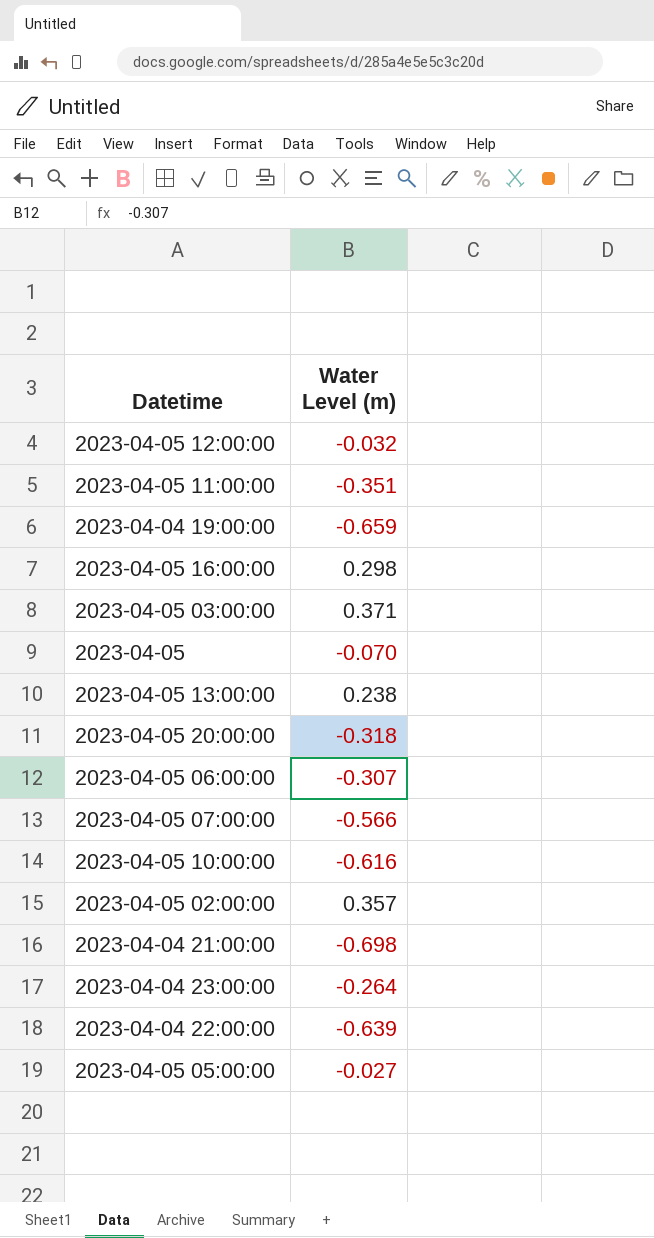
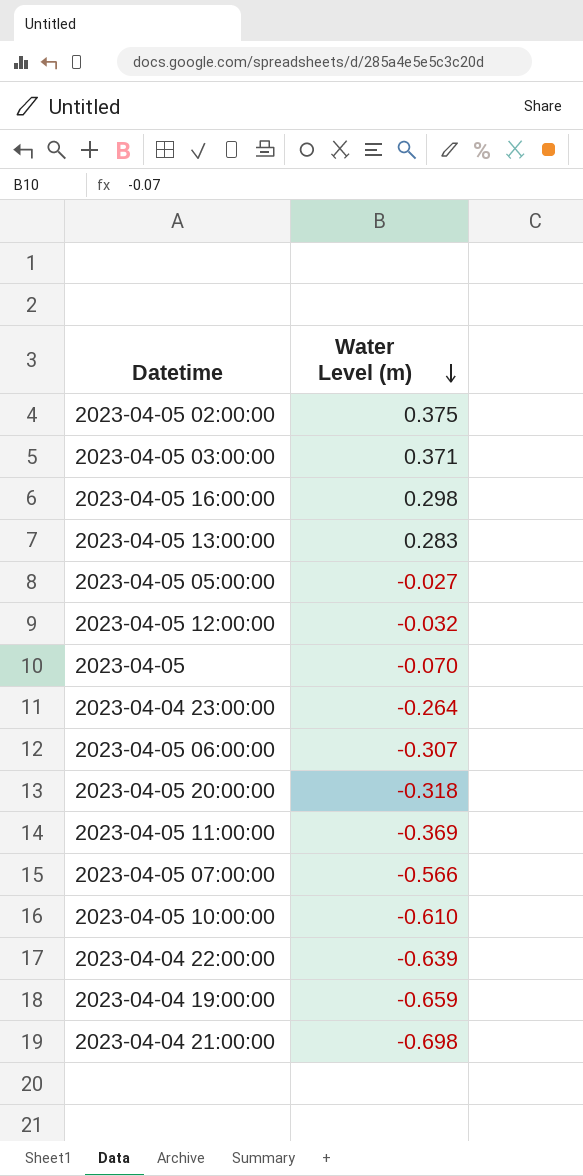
row order: none -> Water Level (m) descending
2023-04-05 02:00:00 | Water Level (m): 0.357 -> 0.375
2023-04-05 13:00:00 | Water Level (m): 0.238 -> 0.283
2023-04-05 11:00:00 | Water Level (m): -0.351 -> -0.369
2023-04-05 10:00:00 | Water Level (m): -0.616 -> -0.610

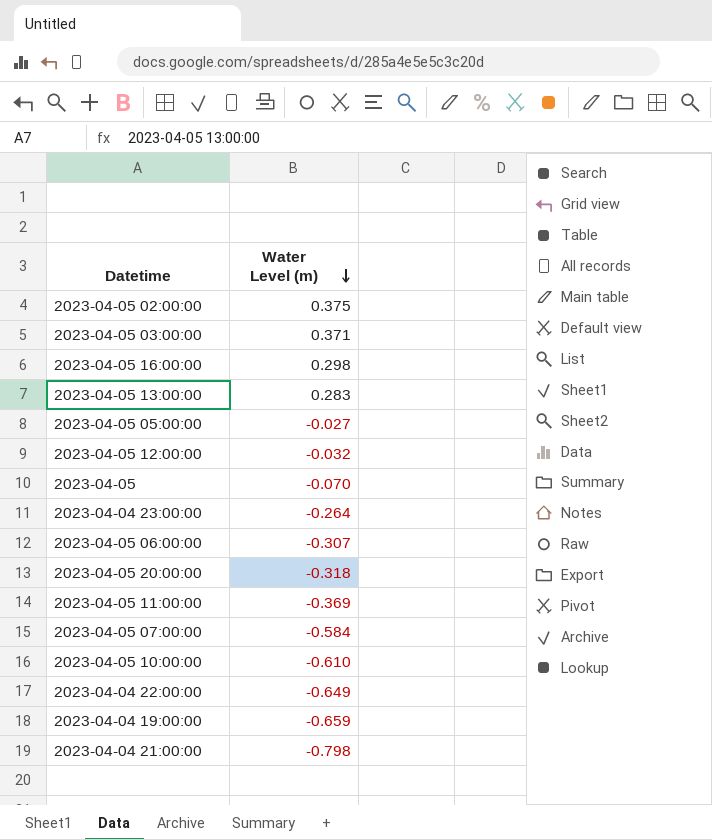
2023-04-05 07:00:00 | Water Level (m): -0.566 -> -0.584
2023-04-04 22:00:00 | Water Level (m): -0.639 -> -0.649
2023-04-04 21:00:00 | Water Level (m): -0.698 -> -0.798

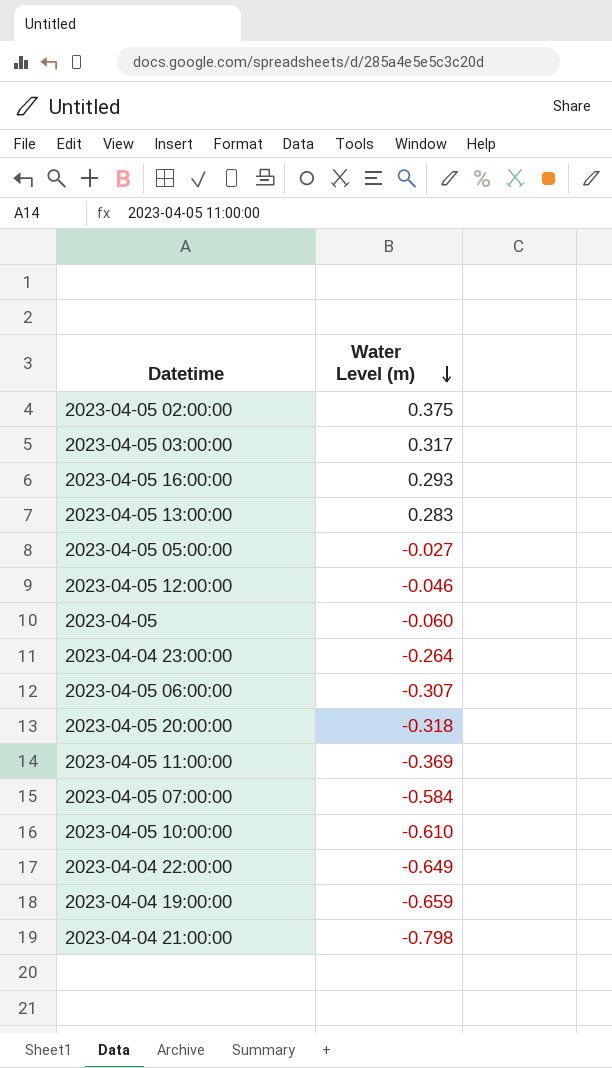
2023-04-05 03:00:00 | Water Level (m): 0.371 -> 0.317
2023-04-05 16:00:00 | Water Level (m): 0.298 -> 0.293
2023-04-05 12:00:00 | Water Level (m): -0.032 -> -0.046
2023-04-05 | Water Level (m): -0.070 -> -0.060

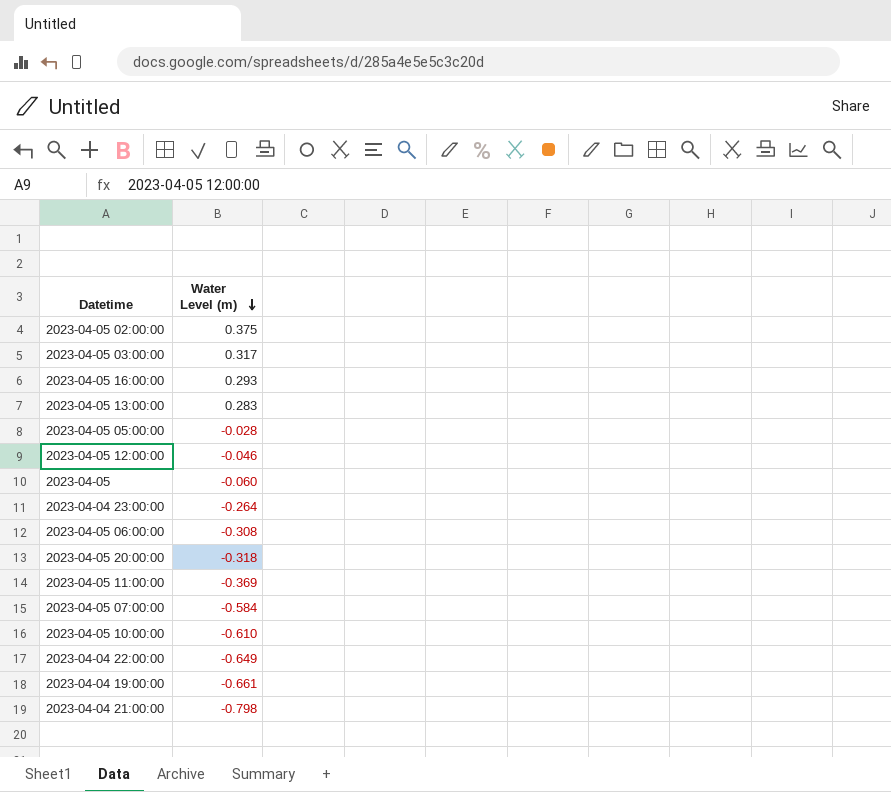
2023-04-05 05:00:00 | Water Level (m): -0.027 -> -0.028
2023-04-05 06:00:00 | Water Level (m): -0.307 -> -0.308
2023-04-04 19:00:00 | Water Level (m): -0.659 -> -0.661

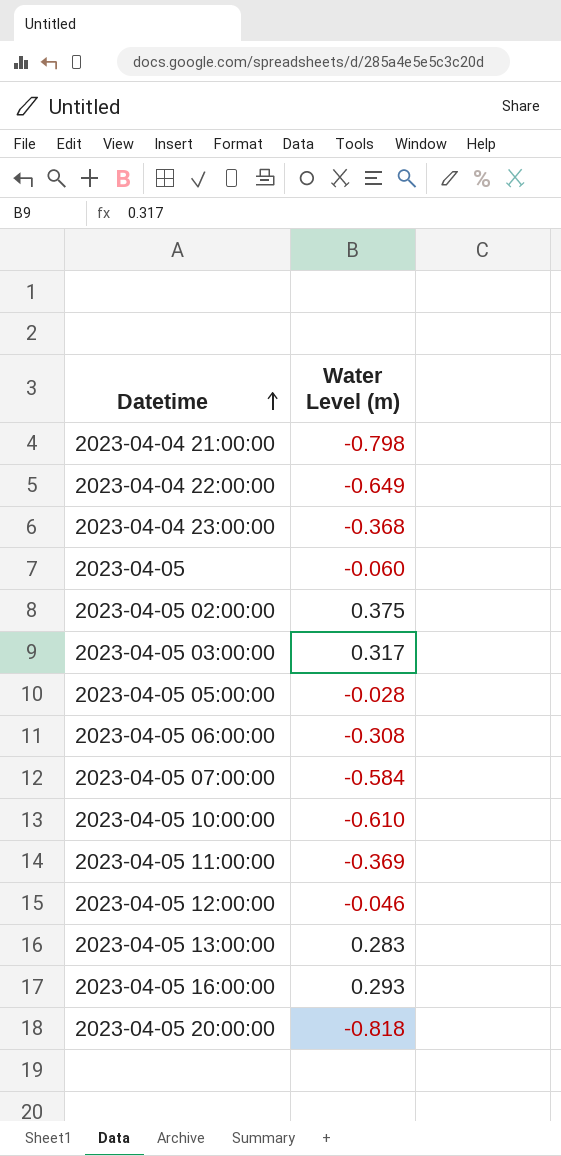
row order: Water Level (m) descending -> Datetime ascending
row 2023-04-04 19:00:00: -0.661 -> none
2023-04-04 23:00:00 | Water Level (m): -0.264 -> -0.368
2023-04-05 20:00:00 | Water Level (m): -0.318 -> -0.818

